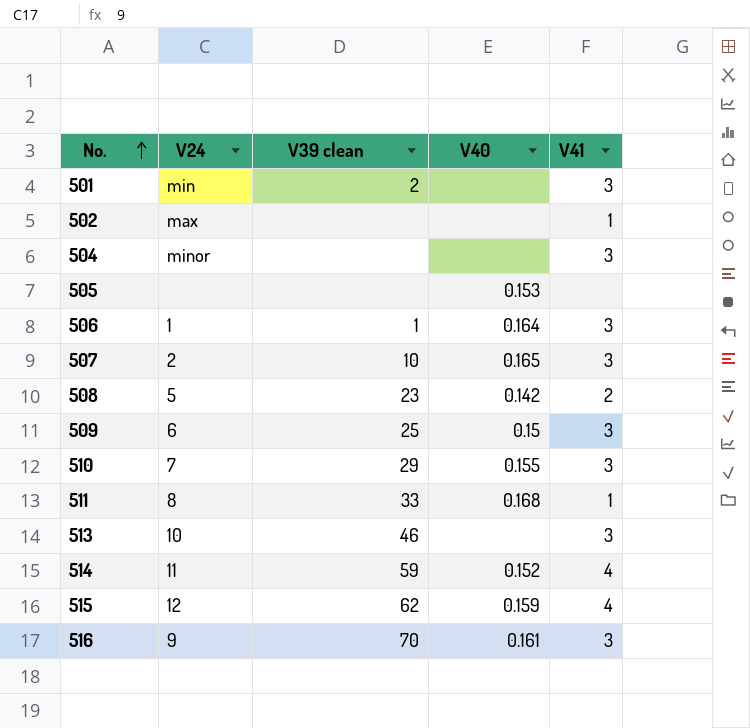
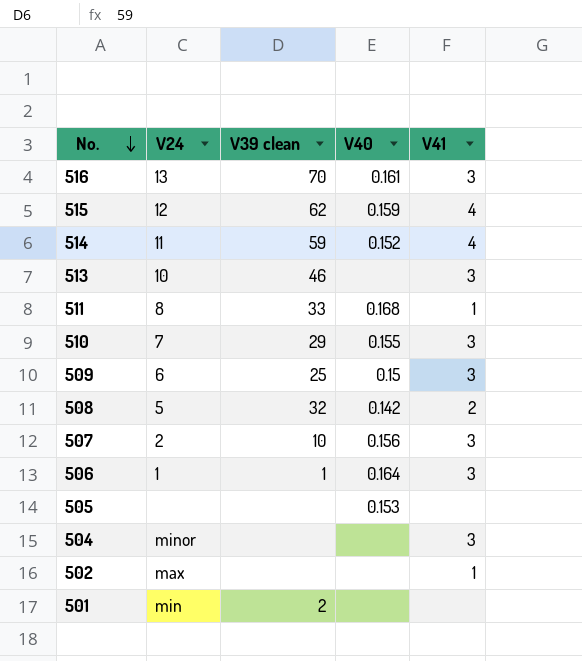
row order: No. ascending -> No. descending
516 | V24: 9 -> 13
508 | V39 clean: 23 -> 32
507 | V40: 0.165 -> 0.156
501 | V41: 3 -> none

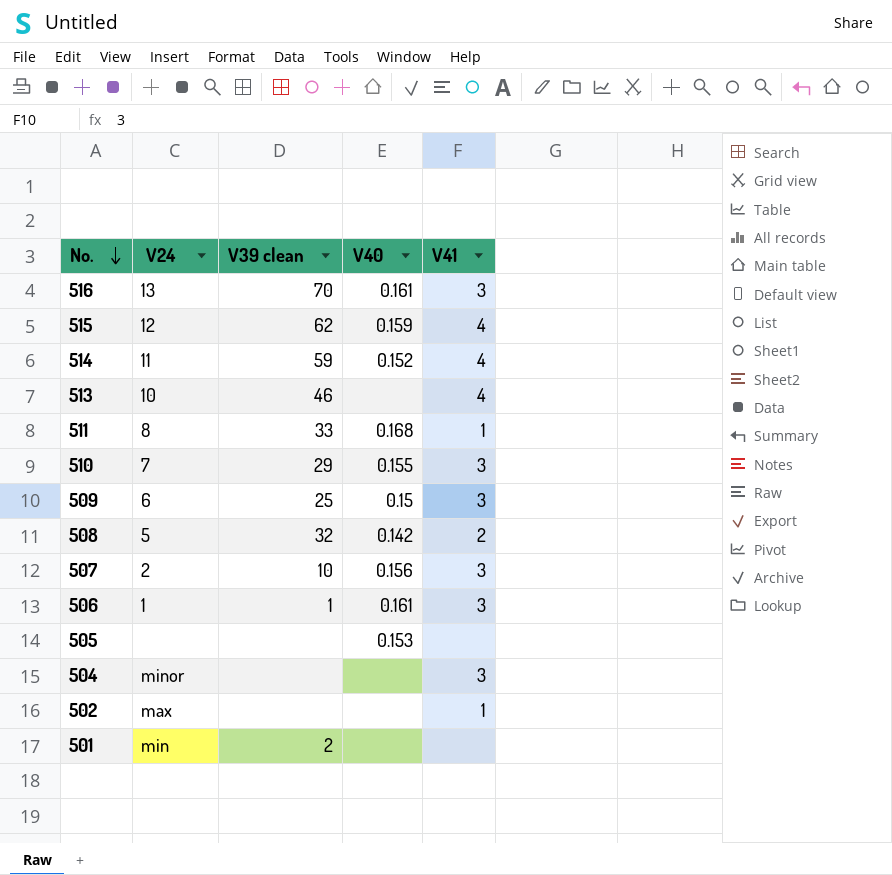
513 | V41: 3 -> 4
506 | V40: 0.164 -> 0.161

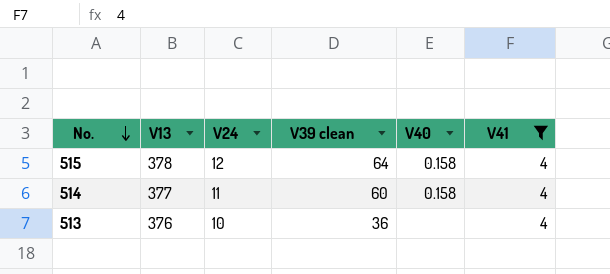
filter: none -> V41 = 4
column V13 | position: none -> 2
515 | V39 clean: 62 -> 64
515 | V40: 0.159 -> 0.158
514 | V39 clean: 59 -> 60
514 | V40: 0.152 -> 0.158
513 | V39 clean: 46 -> 36

